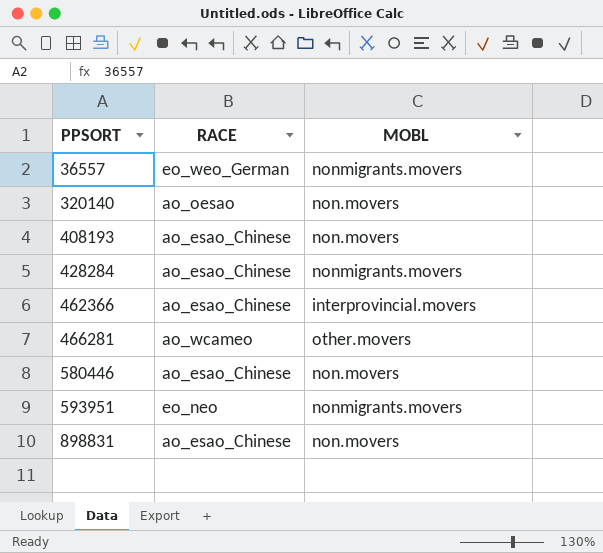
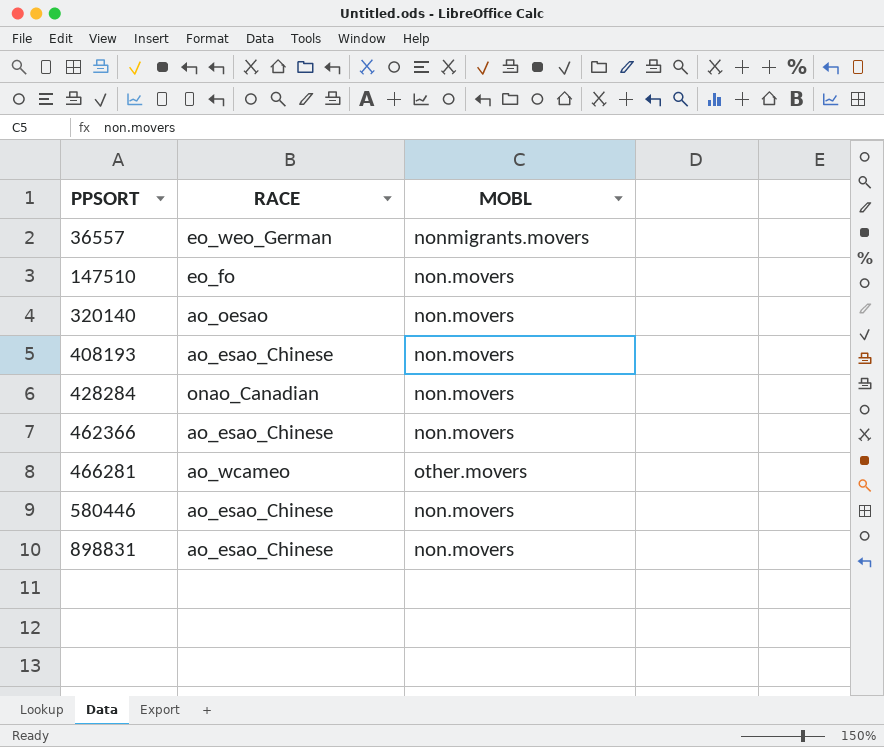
row 593951: eo_neo | nonmigrants.movers -> none
row 147510: none -> eo_fo | non.movers
428284 | RACE: ao_esao_Chinese -> onao_Canadian
428284 | MOBL: nonmigrants.movers -> non.movers
462366 | MOBL: interprovincial.movers -> non.movers

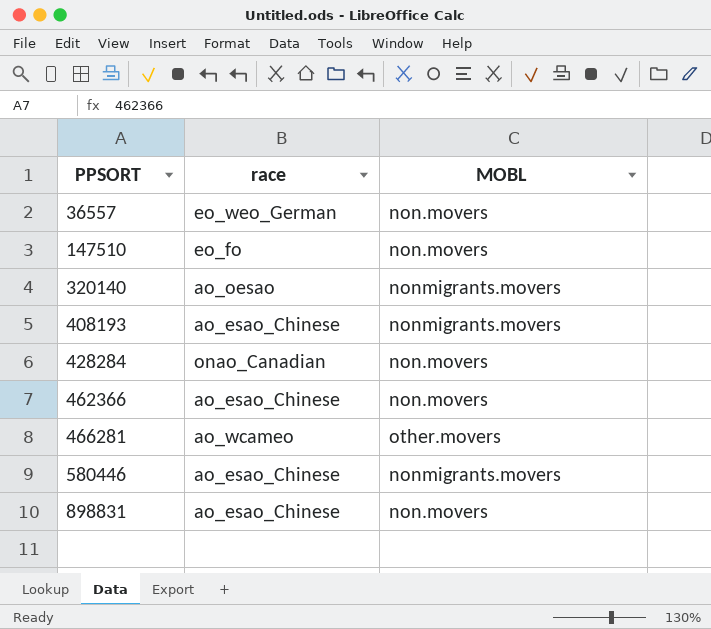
column name: RACE -> race
36557 | MOBL: nonmigrants.movers -> non.movers
320140 | MOBL: non.movers -> nonmigrants.movers
408193 | MOBL: non.movers -> nonmigrants.movers
580446 | MOBL: non.movers -> nonmigrants.movers

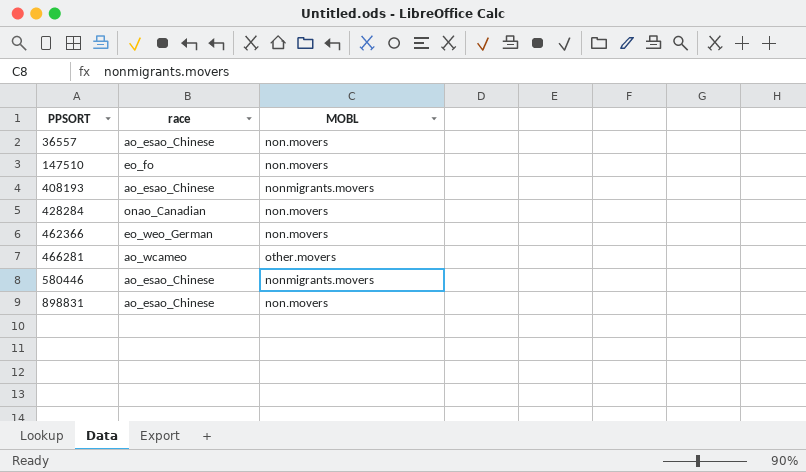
row 320140: ao_oesao | nonmigrants.movers -> none
36557 | race: eo_weo_German -> ao_esao_Chinese
462366 | race: ao_esao_Chinese -> eo_weo_German

